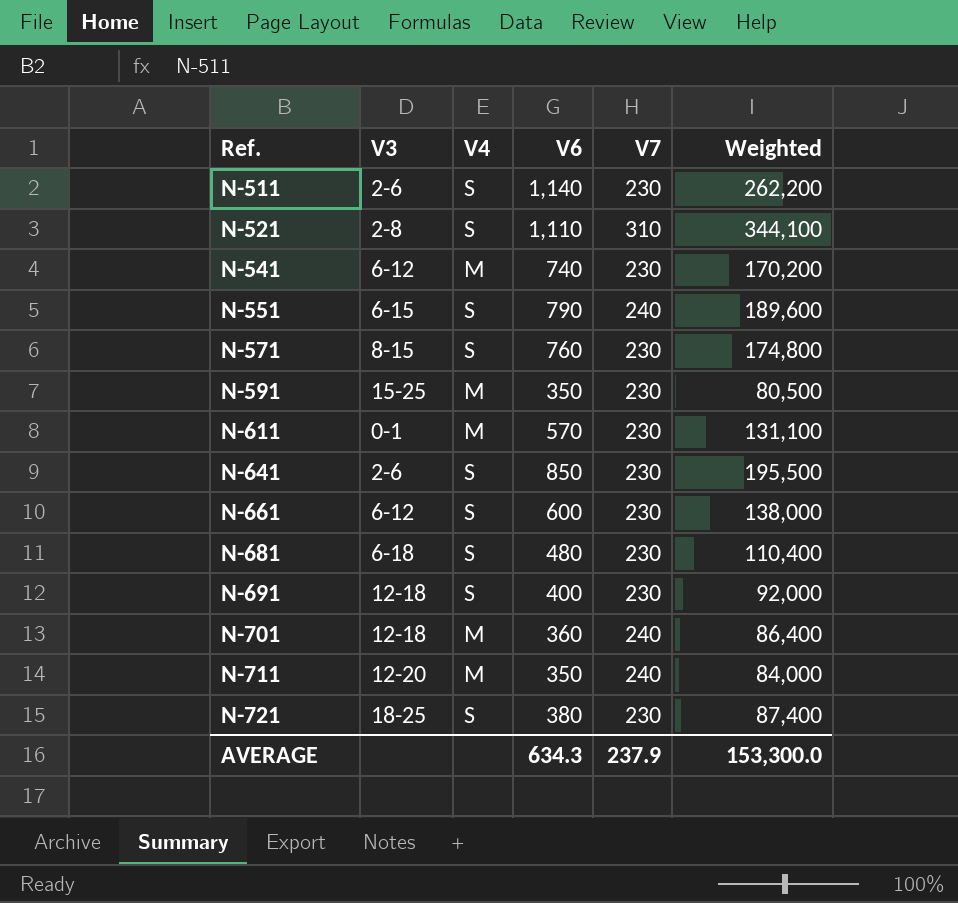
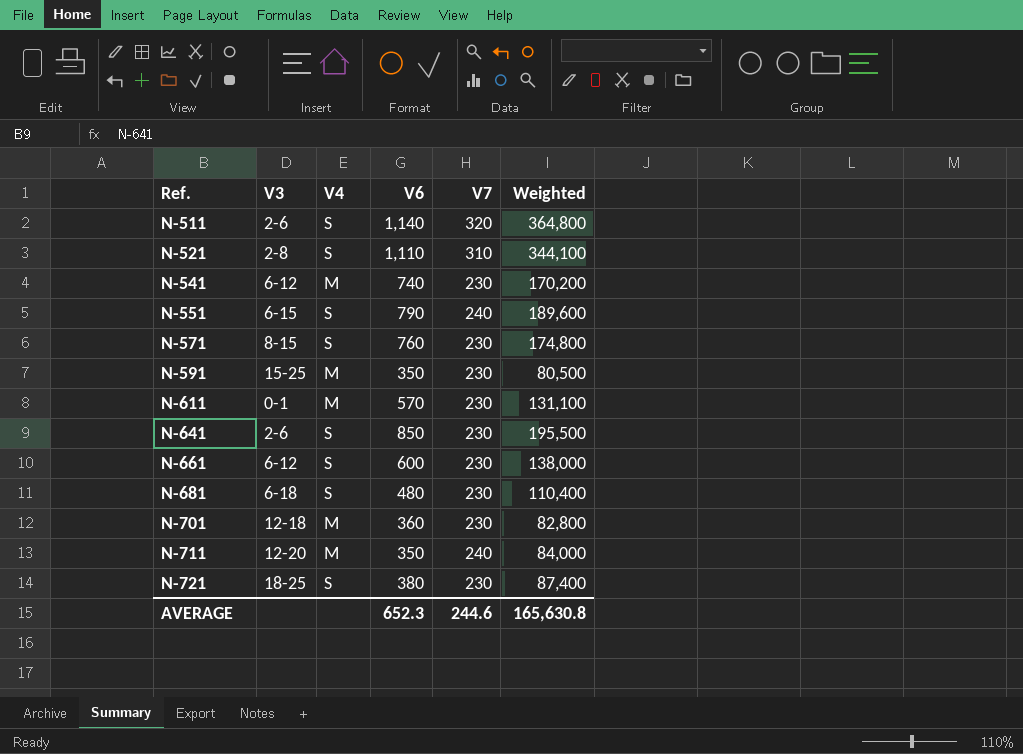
row N-691: 12-18 | S | 400 | 230 | 92,000 -> none
N-511 | V7: 230 -> 320
N-511 | Weighted: 262,200 -> 364,800
N-701 | V7: 240 -> 230
N-701 | Weighted: 86,400 -> 82,800
AVERAGE | V6: 634.3 -> 652.3
AVERAGE | V7: 237.9 -> 244.6
AVERAGE | Weighted: 153,300.0 -> 165,630.8

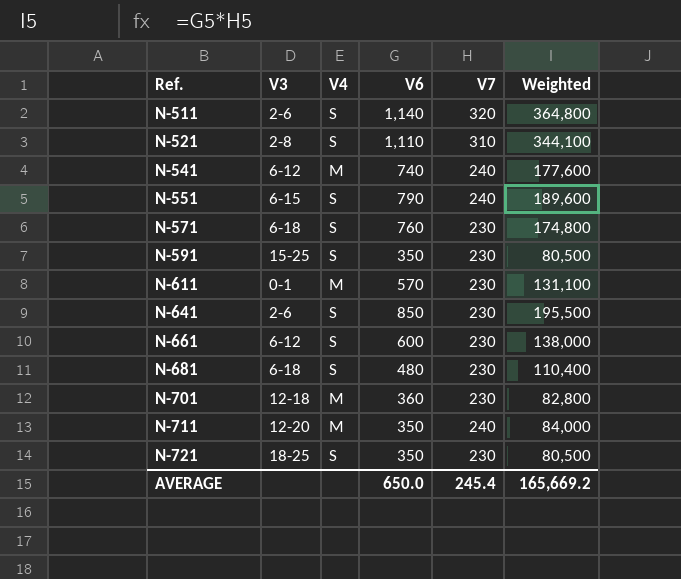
N-541 | V7: 230 -> 240
N-541 | Weighted: 170,200 -> 177,600
N-571 | V3: 8-15 -> 6-18
N-591 | V4: M -> S
N-721 | V6: 380 -> 350
N-721 | Weighted: 87,400 -> 80,500
AVERAGE | V6: 652.3 -> 650.0
AVERAGE | V7: 244.6 -> 245.4
AVERAGE | Weighted: 165,630.8 -> 165,669.2

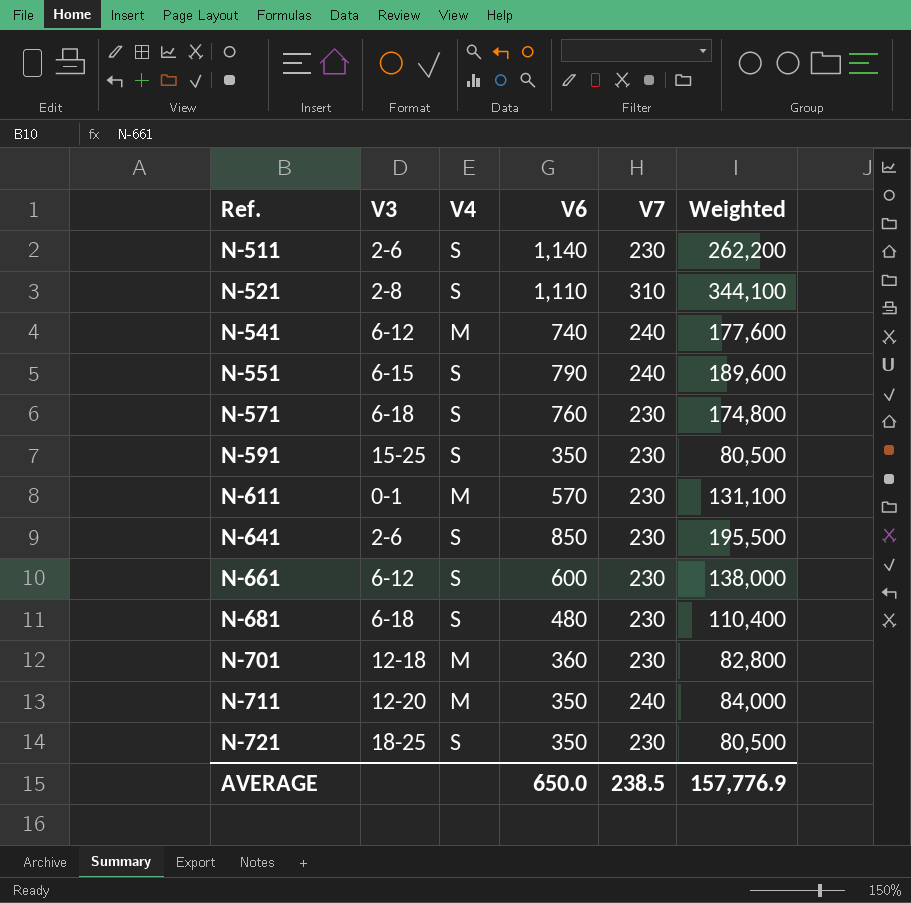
N-511 | V7: 320 -> 230
N-511 | Weighted: 364,800 -> 262,200
AVERAGE | V7: 245.4 -> 238.5
AVERAGE | Weighted: 165,669.2 -> 157,776.9

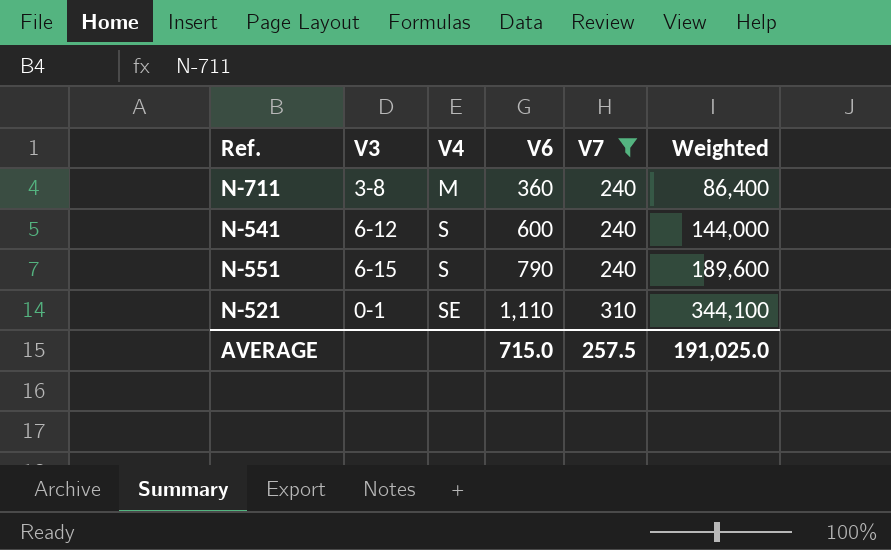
filter: none -> V7 != 230
row order: Ref. ascending -> V4 ascending
N-711 | V3: 12-20 -> 3-8
N-711 | V6: 350 -> 360
N-711 | Weighted: 84,000 -> 86,400
N-541 | V4: M -> S
N-541 | V6: 740 -> 600
N-541 | Weighted: 177,600 -> 144,000
N-521 | V3: 2-8 -> 0-1
N-521 | V4: S -> SE
AVERAGE | V6: 650.0 -> 715.0
AVERAGE | V7: 238.5 -> 257.5
AVERAGE | Weighted: 157,776.9 -> 191,025.0

